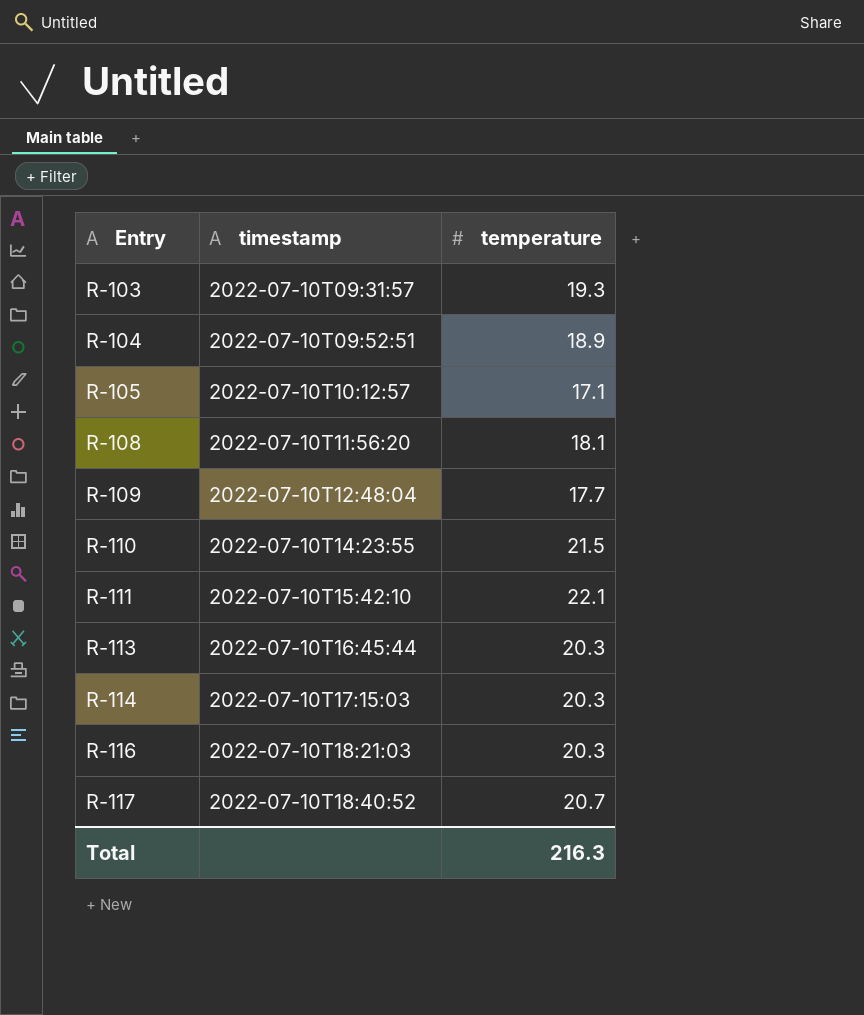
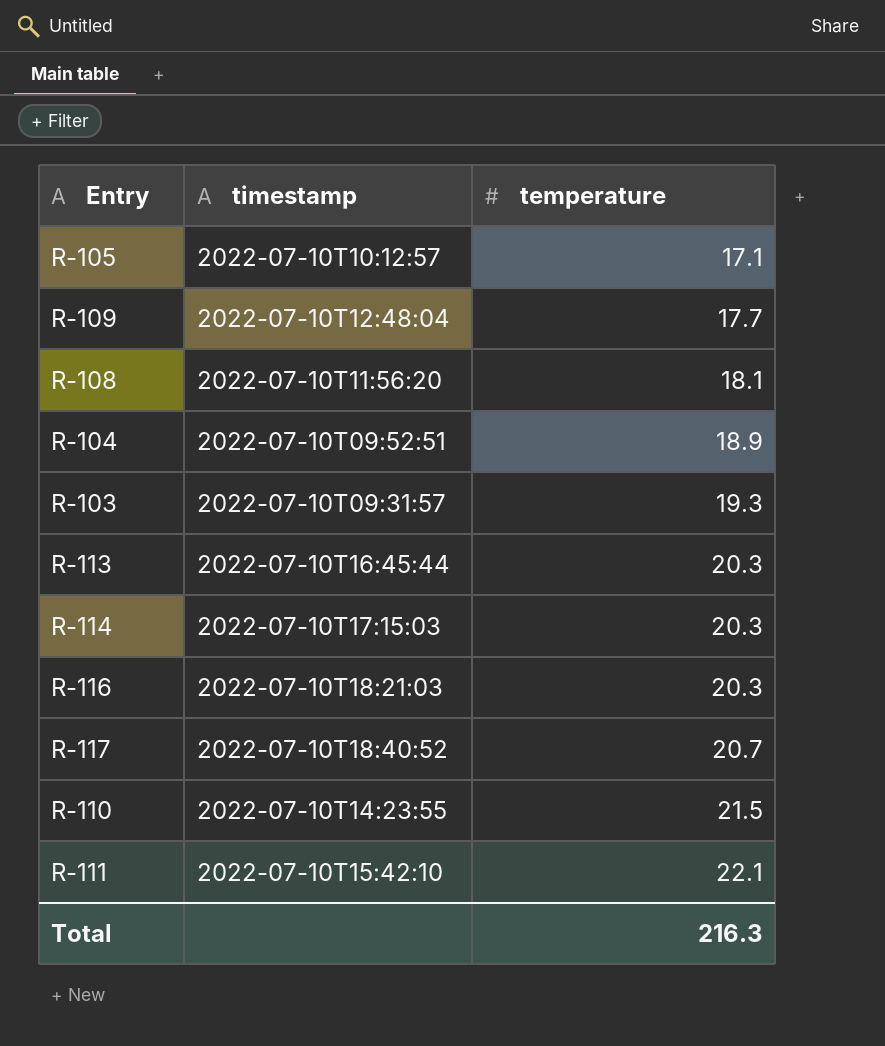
row order: Entry ascending -> temperature ascending

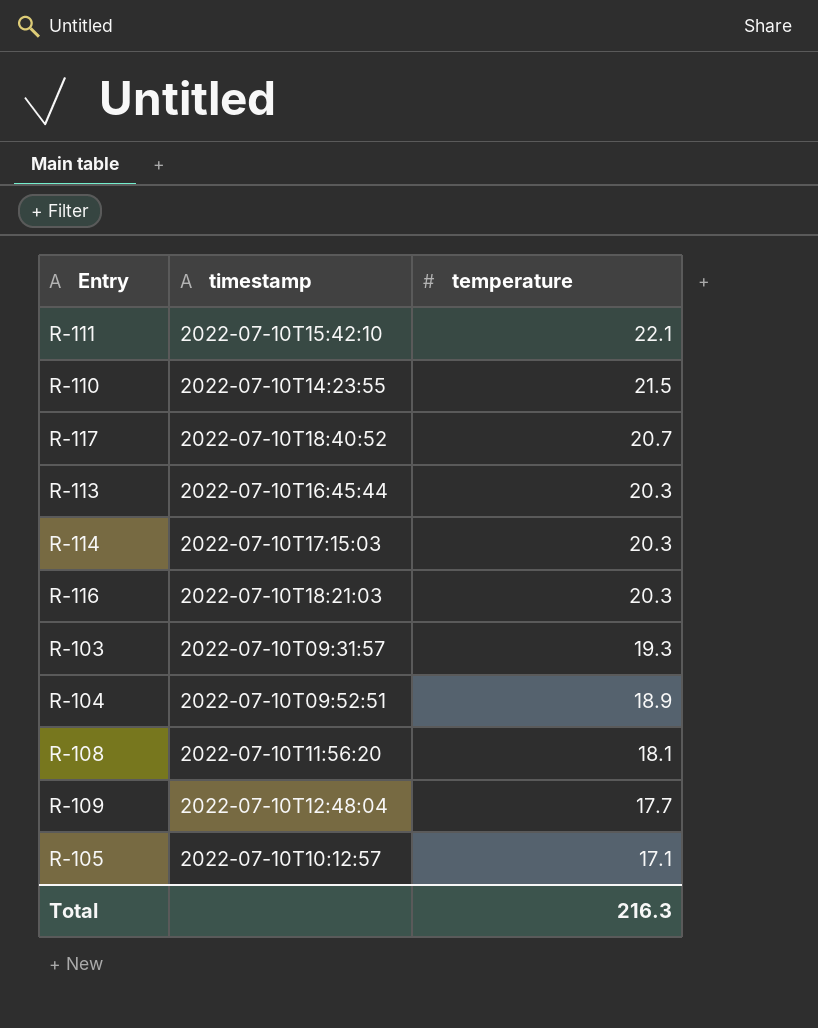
row order: temperature ascending -> temperature descending

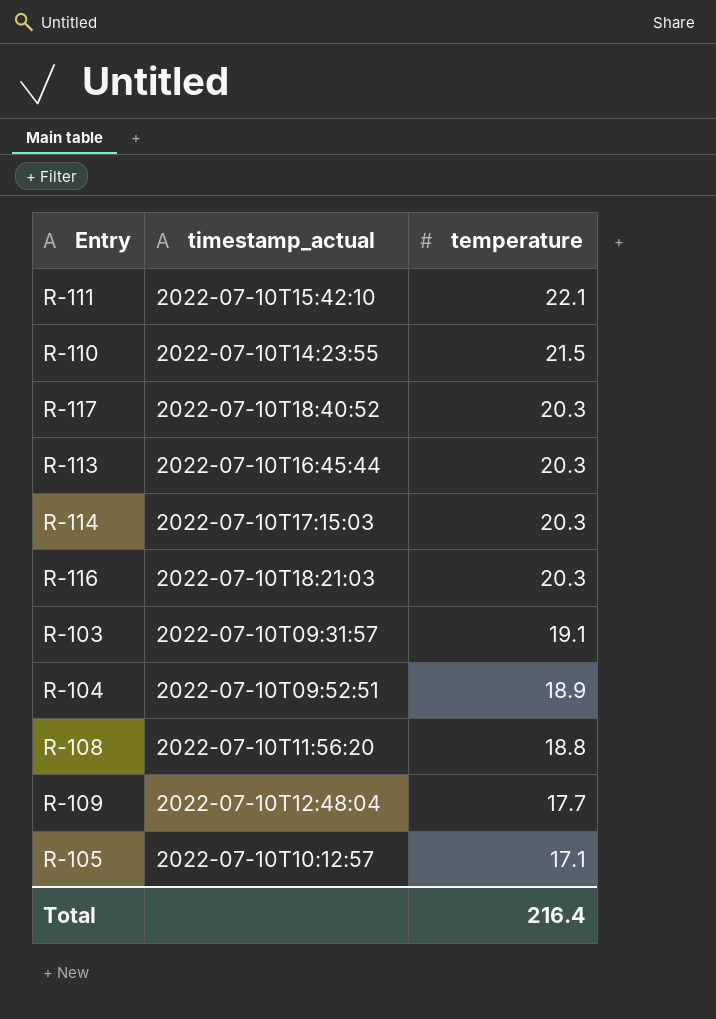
column name: timestamp -> timestamp_actual
R-117 | temperature: 20.7 -> 20.3
R-103 | temperature: 19.3 -> 19.1
R-108 | temperature: 18.1 -> 18.8
Total | temperature: 216.3 -> 216.4

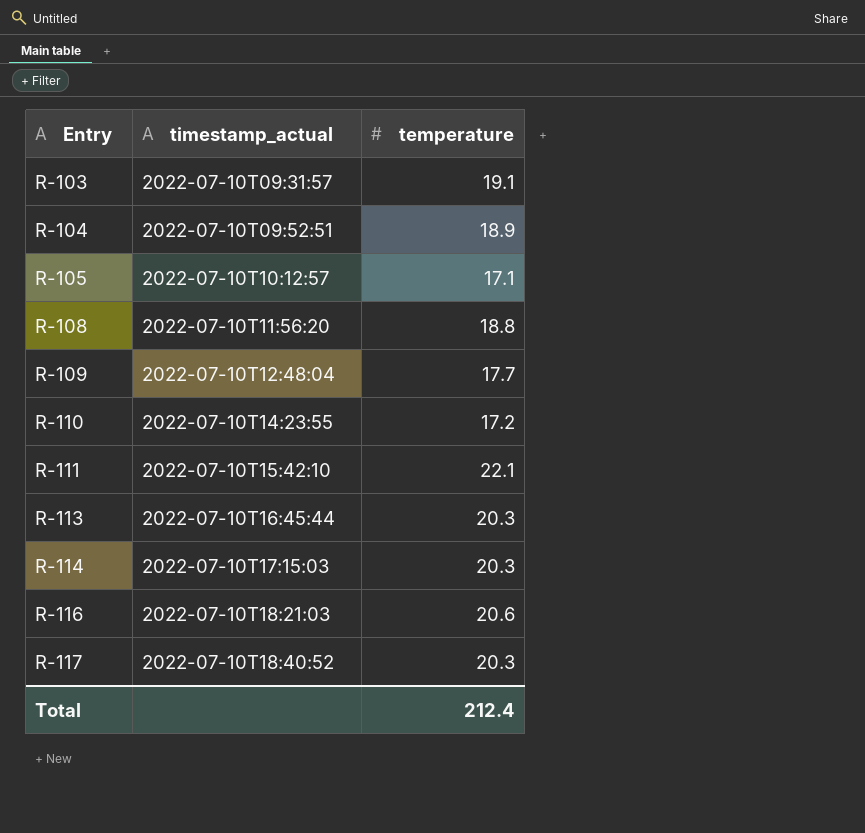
row order: temperature descending -> Entry ascending
R-110 | temperature: 21.5 -> 17.2
R-116 | temperature: 20.3 -> 20.6
Total | temperature: 216.4 -> 212.4

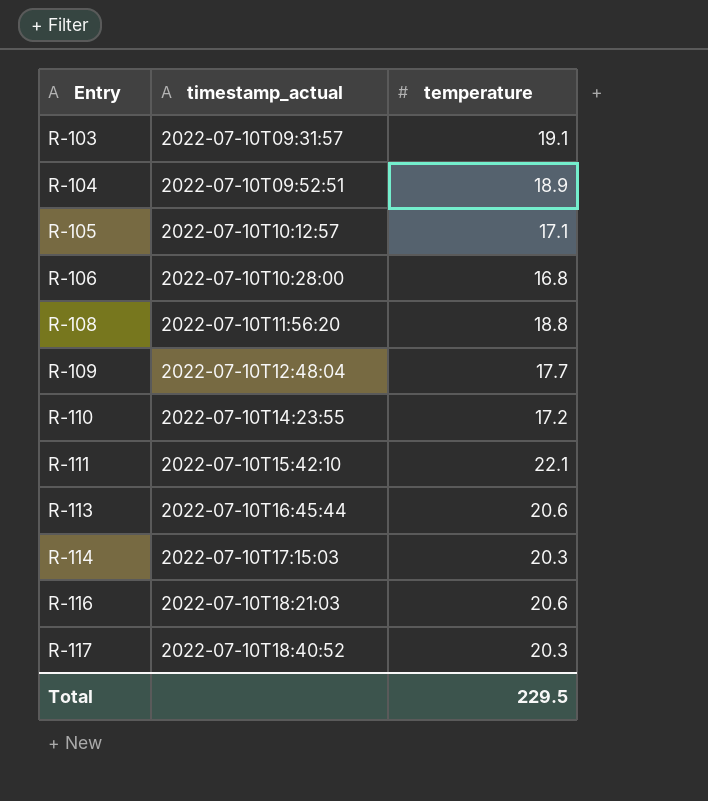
row R-106: none -> 2022-07-10T10:28:00 | 16.8
R-113 | temperature: 20.3 -> 20.6
Total | temperature: 212.4 -> 229.5

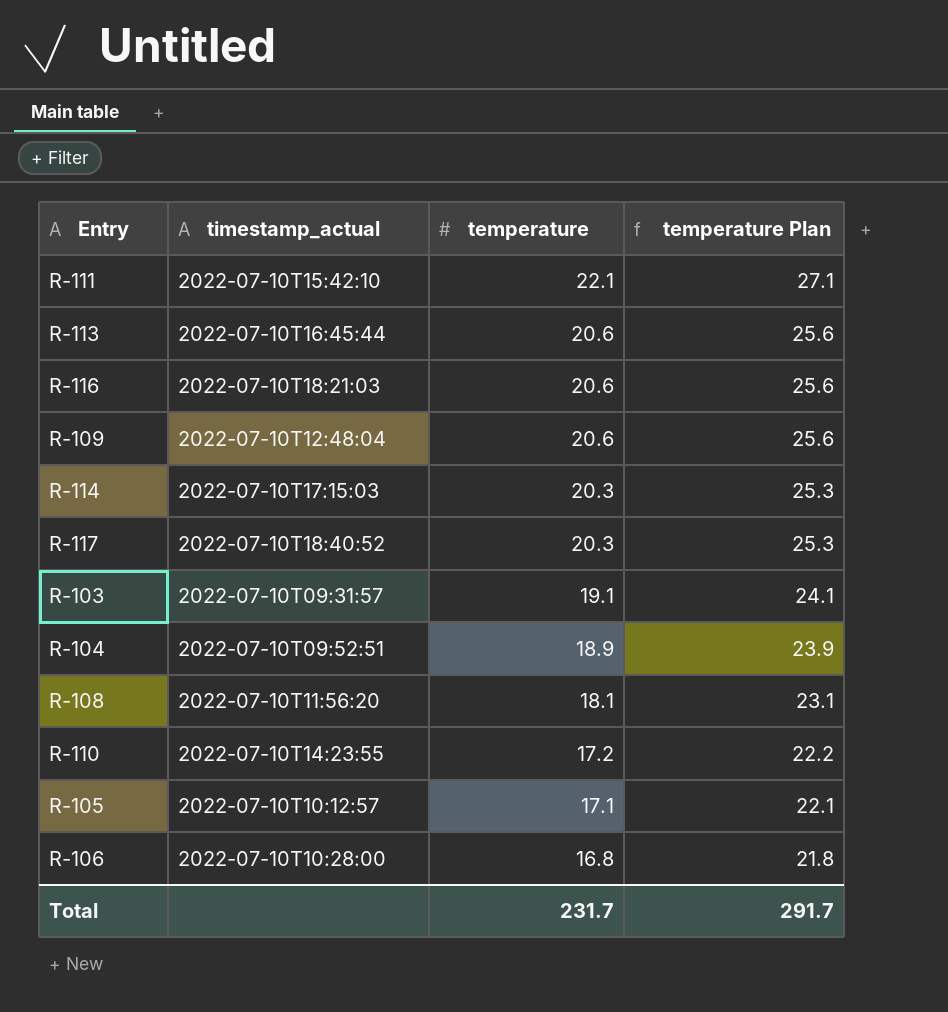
row order: Entry ascending -> temperature descending
column temperature Plan | formula: none -> [temperature] + 5
R-109 | temperature: 17.7 -> 20.6
R-108 | temperature: 18.8 -> 18.1
Total | temperature: 229.5 -> 231.7

